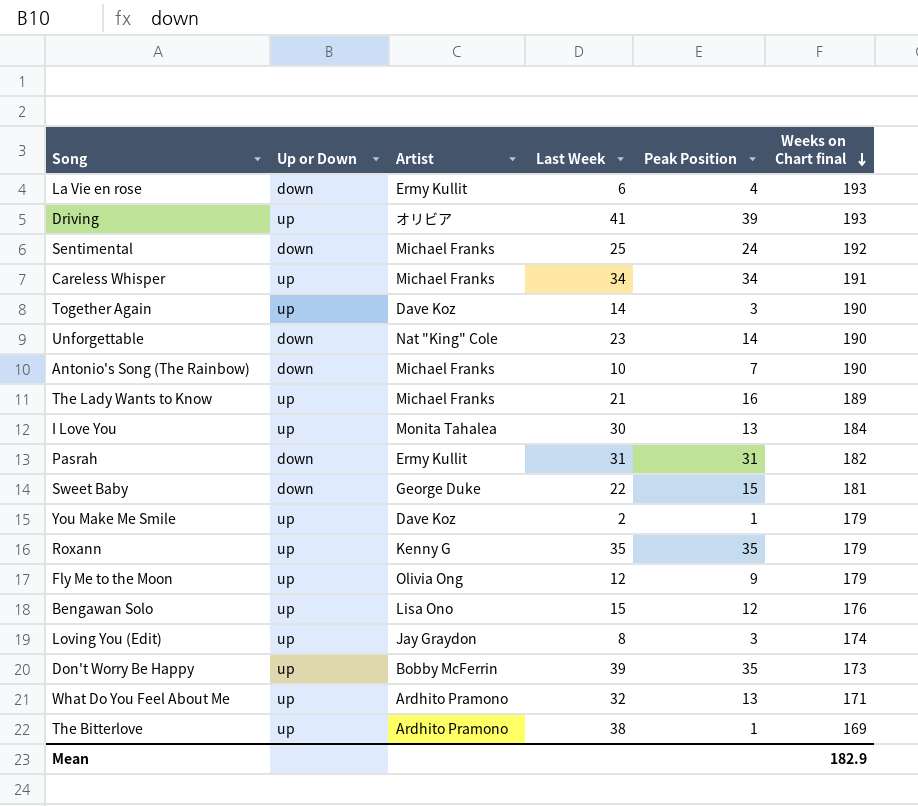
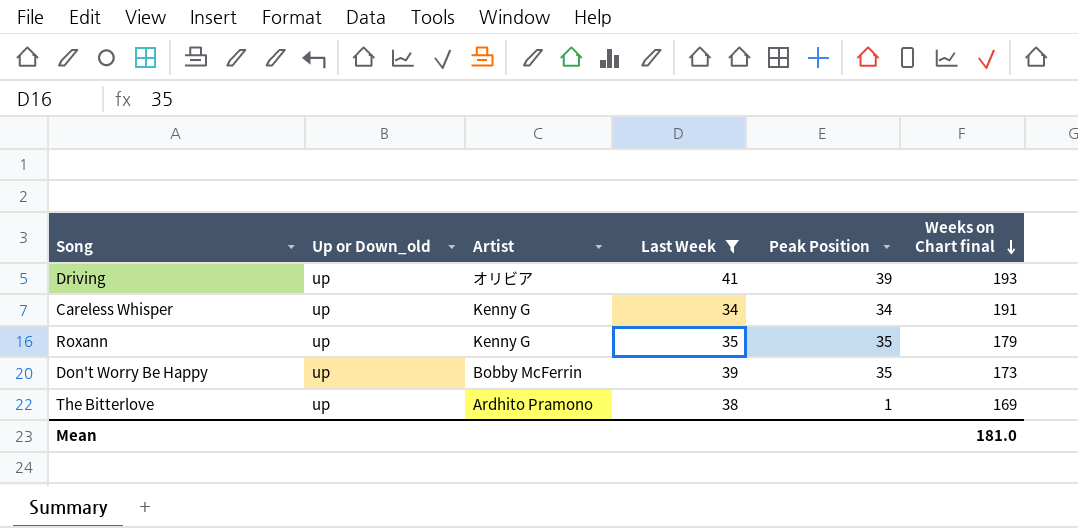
filter: none -> Last Week >= 34
column name: Up or Down -> Up or Down_old
Careless Whisper | Artist: Michael Franks -> Kenny G
Mean | Weeks on Chart final: 182.9 -> 181.0

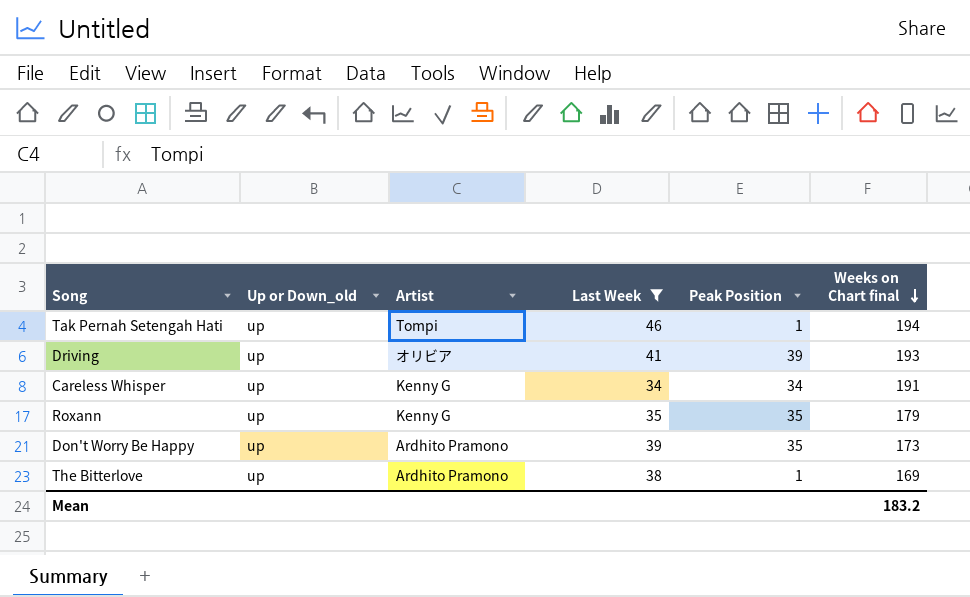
row Tak Pernah Setengah Hati: none -> up | Tompi | 46 | 1 | 194
Don't Worry Be Happy | Artist: Bobby McFerrin -> Ardhito Pramono
Mean | Weeks on Chart final: 181.0 -> 183.2

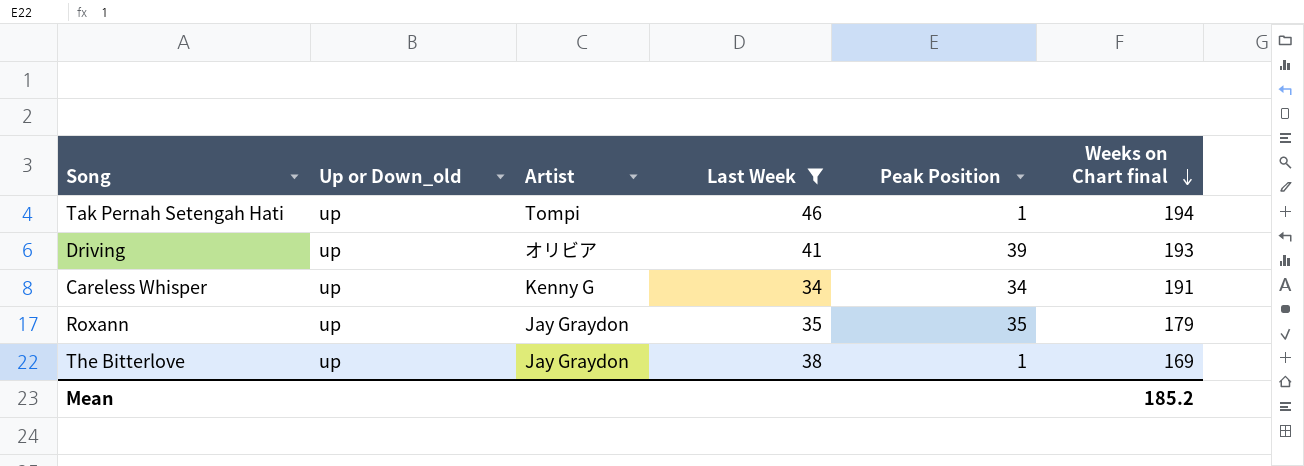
row Don't Worry Be Happy: up | Ardhito Pramono | 39 | 35 | 173 -> none
Roxann | Artist: Kenny G -> Jay Graydon
The Bitterlove | Artist: Ardhito Pramono -> Jay Graydon
Mean | Weeks on Chart final: 183.2 -> 185.2

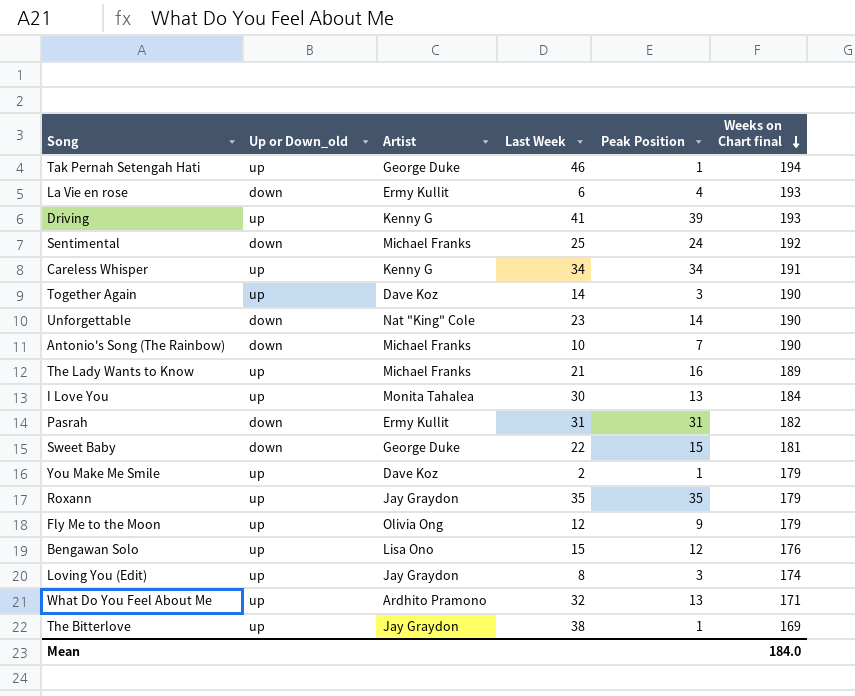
filter: Last Week >= 34 -> none
Tak Pernah Setengah Hati | Artist: Tompi -> George Duke
Driving | Artist: オリビア -> Kenny G
Mean | Weeks on Chart final: 185.2 -> 184.0

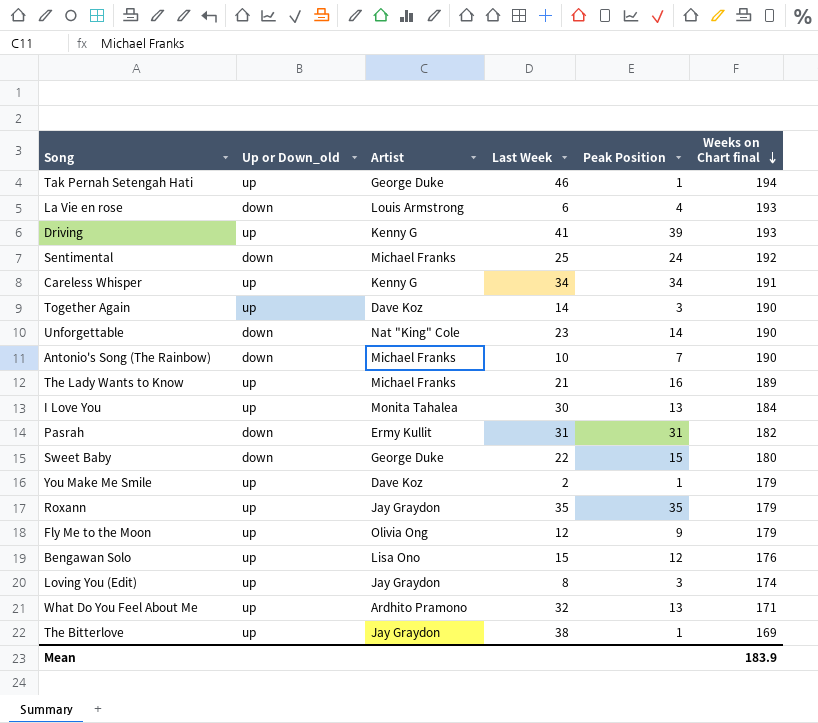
La Vie en rose | Artist: Ermy Kullit -> Louis Armstrong
Sweet Baby | Weeks on Chart final: 181 -> 180
Mean | Weeks on Chart final: 184.0 -> 183.9

